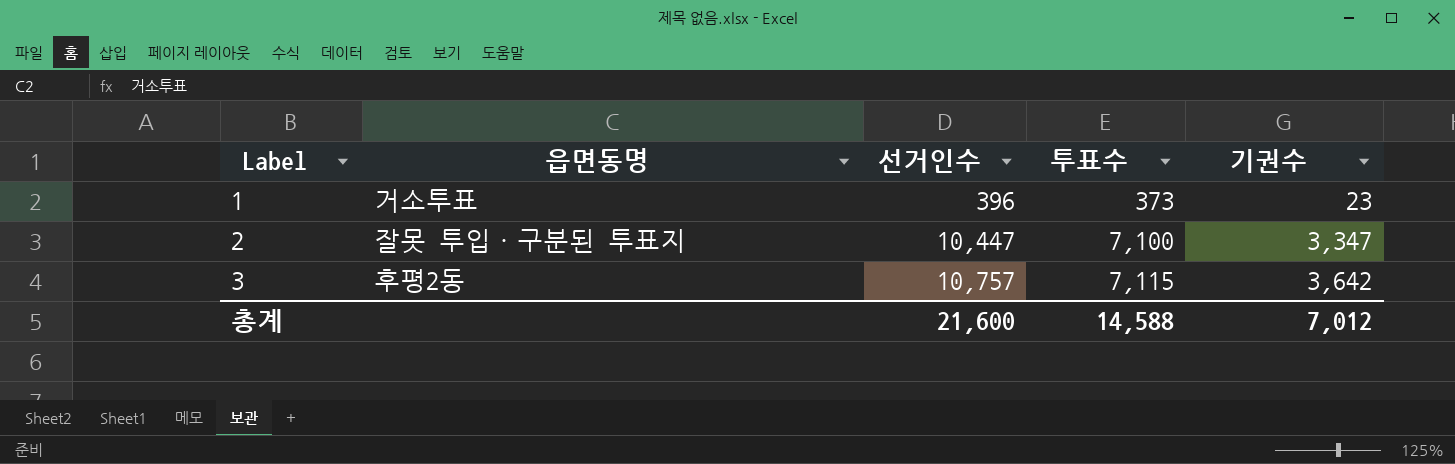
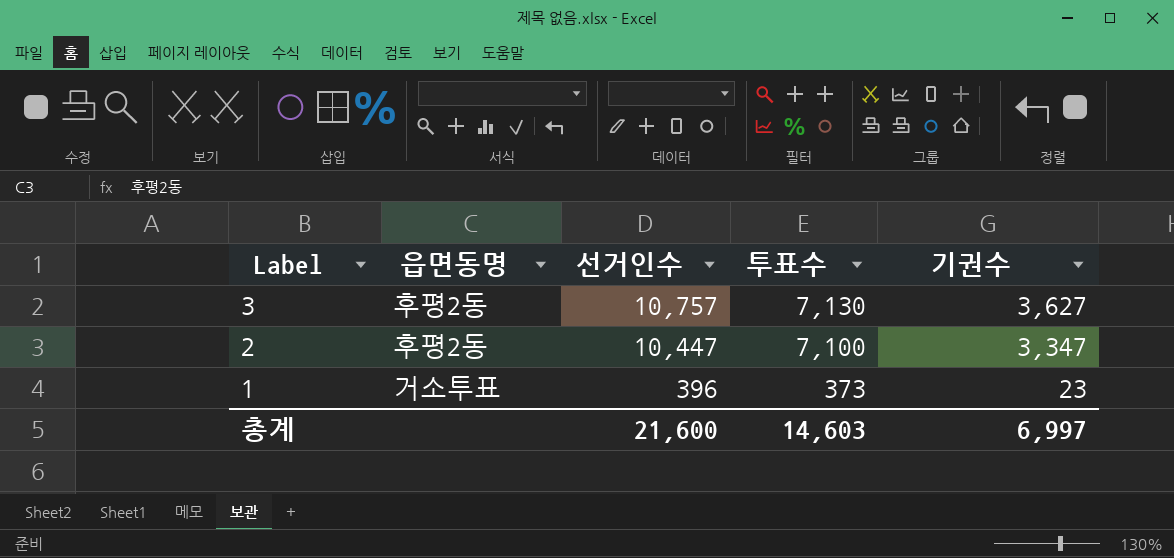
row order: Label ascending -> Label descending
3 | 투표수: 7,115 -> 7,130
3 | 기권수: 3,642 -> 3,627
2 | 읍면동명: 잘못 투입·구분된 투표지 -> 후평2동
총계 | 투표수: 14,588 -> 14,603
총계 | 기권수: 7,012 -> 6,997

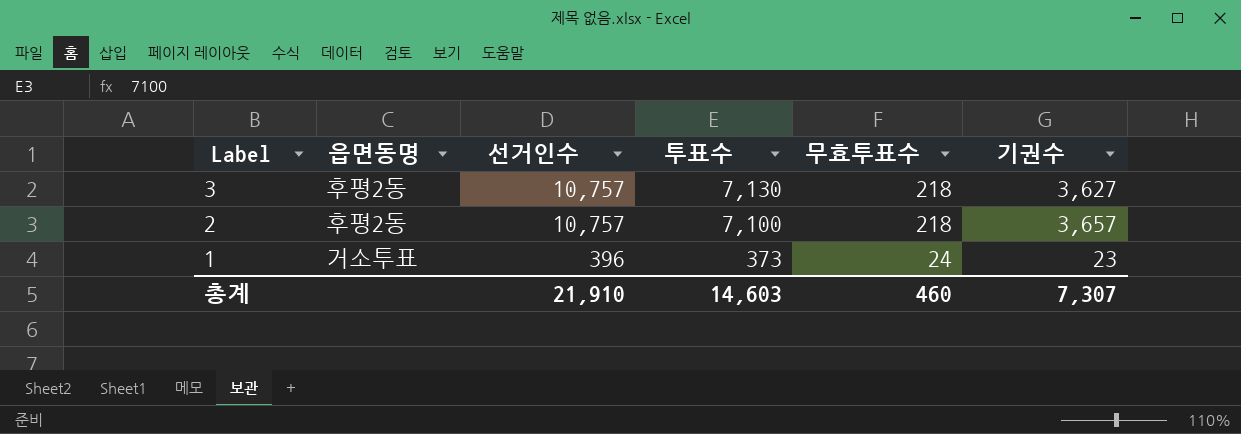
column 무효투표수 | position: none -> 5
2 | 선거인수: 10,447 -> 10,757
2 | 기권수: 3,347 -> 3,657
총계 | 선거인수: 21,600 -> 21,910
총계 | 기권수: 6,997 -> 7,307

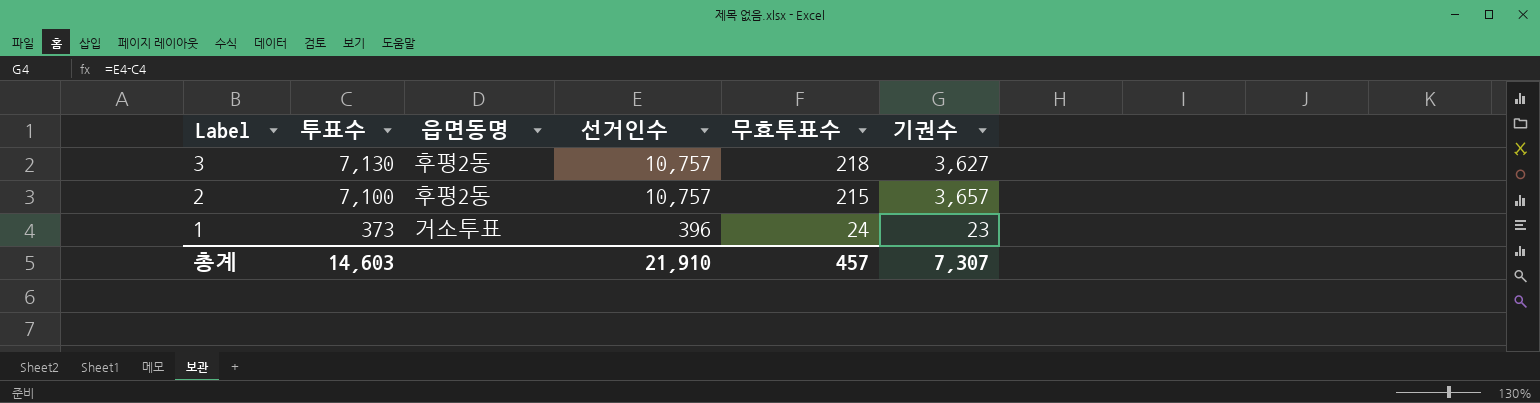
column 투표수 | position: 4 -> 2
2 | 무효투표수: 218 -> 215
총계 | 무효투표수: 460 -> 457

